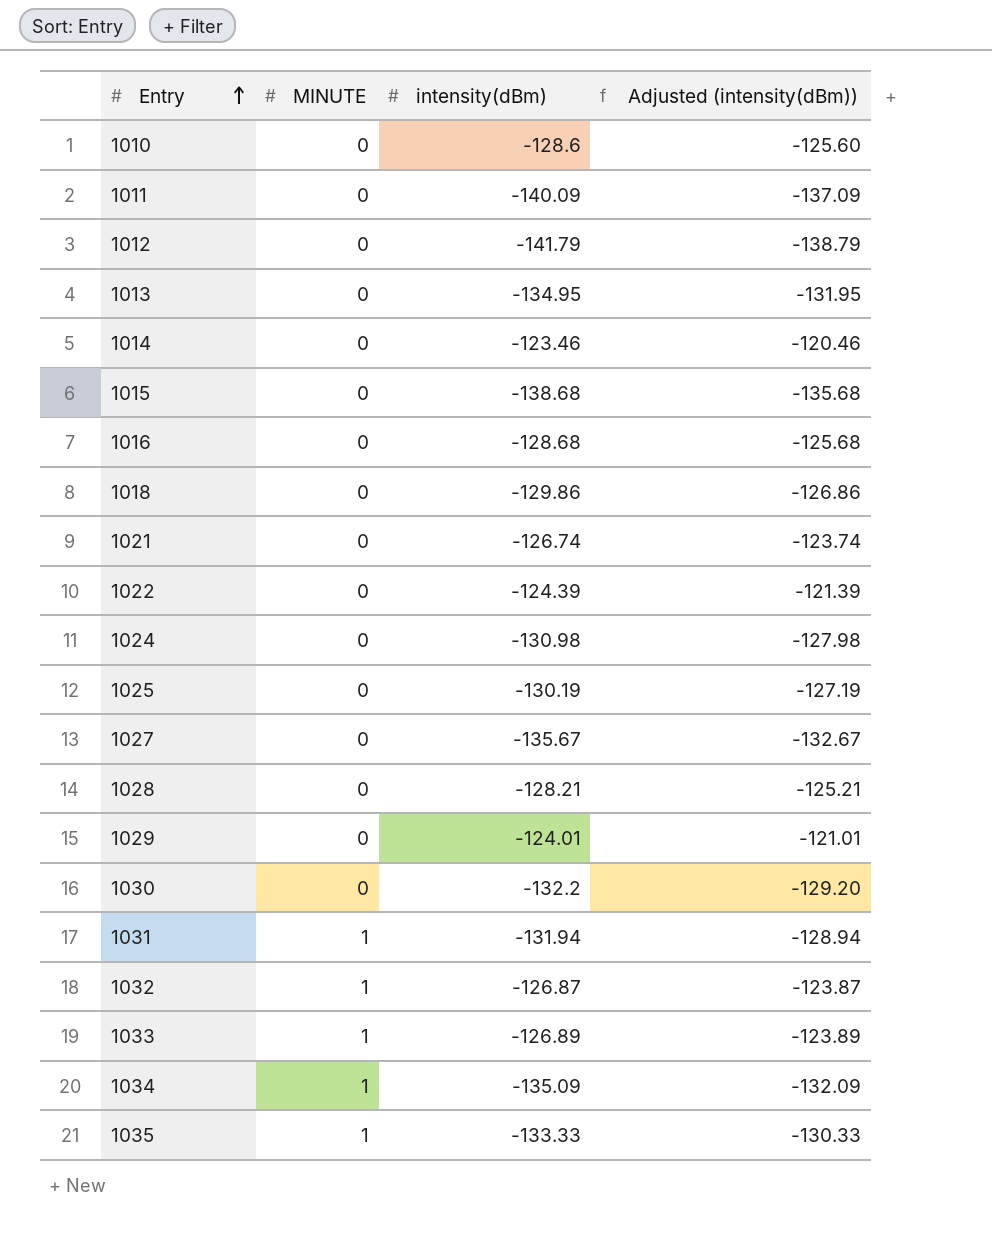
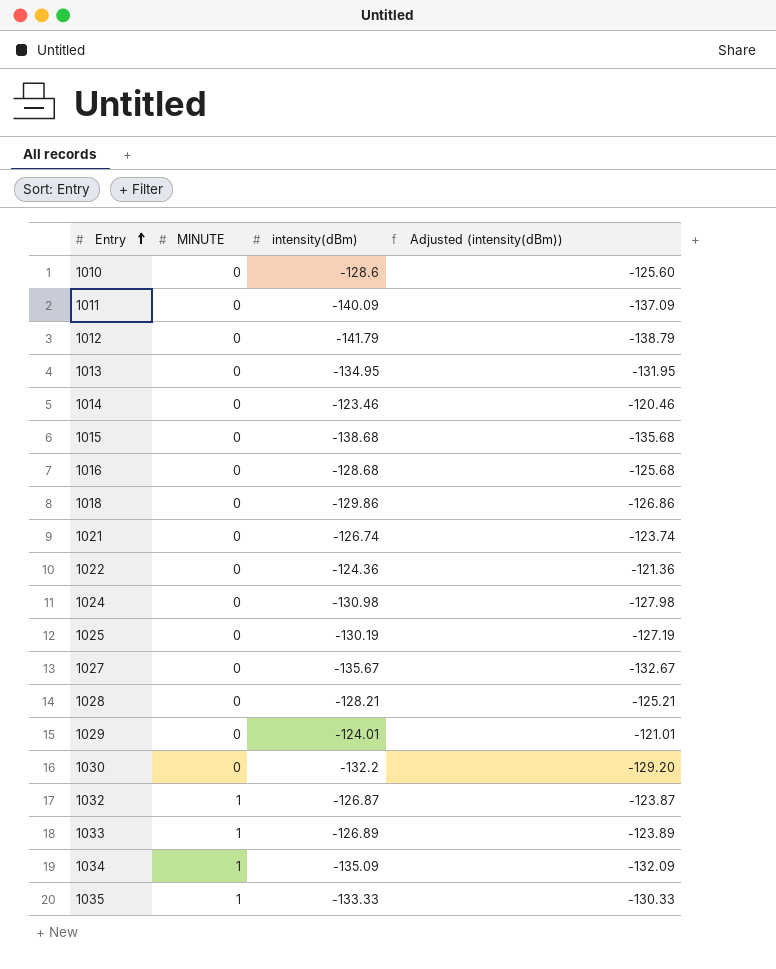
row 1031: 1 | -131.94 | -128.94 -> none
1022 | intensity(dBm): -124.39 -> -124.36
1022 | Adjusted (intensity(dBm)): -121.39 -> -121.36

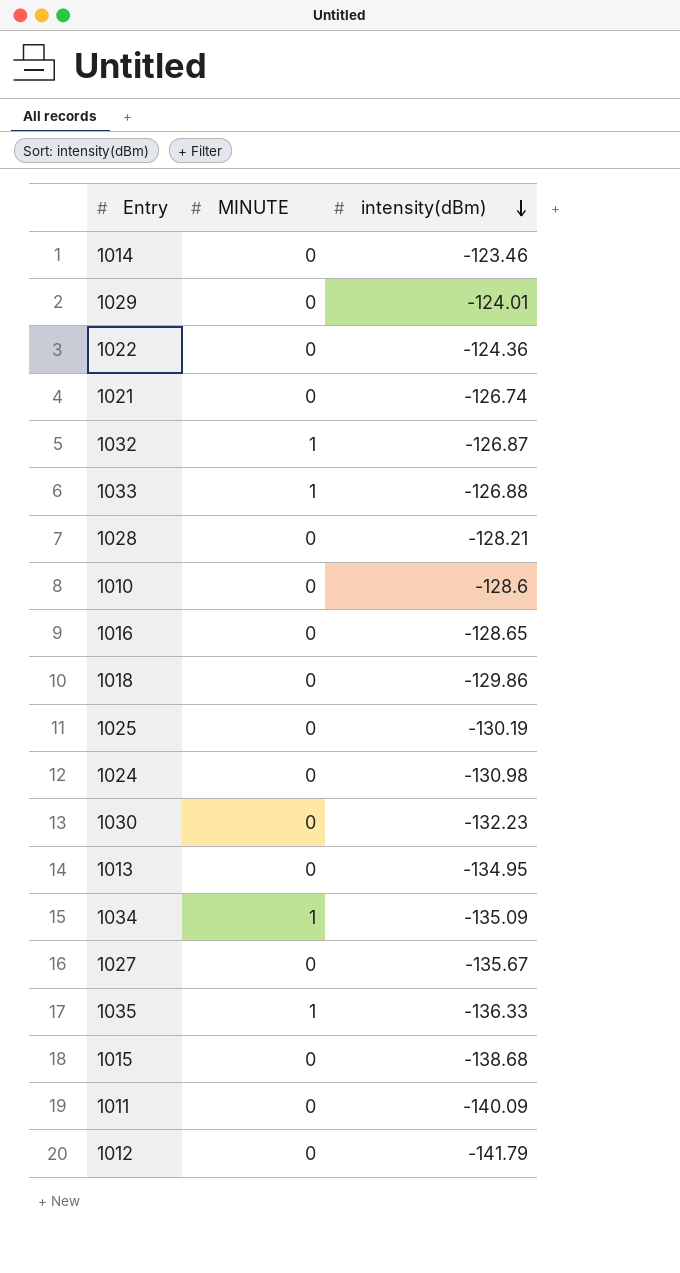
row order: Entry ascending -> intensity(dBm) descending
column Adjusted (intensity(dBm)) | formula: [intensity(dBm)] + 3 -> none
1033 | intensity(dBm): -126.89 -> -126.88
1016 | intensity(dBm): -128.68 -> -128.65
1030 | intensity(dBm): -132.2 -> -132.23
1035 | intensity(dBm): -133.33 -> -136.33

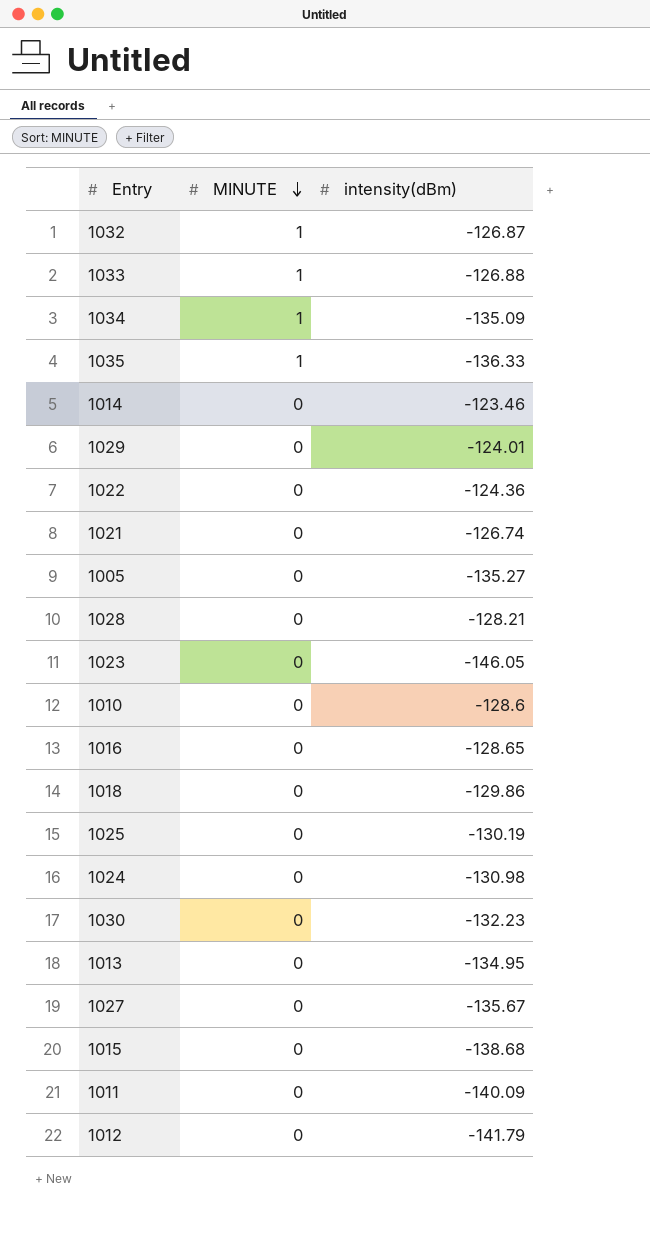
row order: intensity(dBm) descending -> MINUTE descending
row 1005: none -> 0 | -135.27
row 1023: none -> 0 | -146.05

